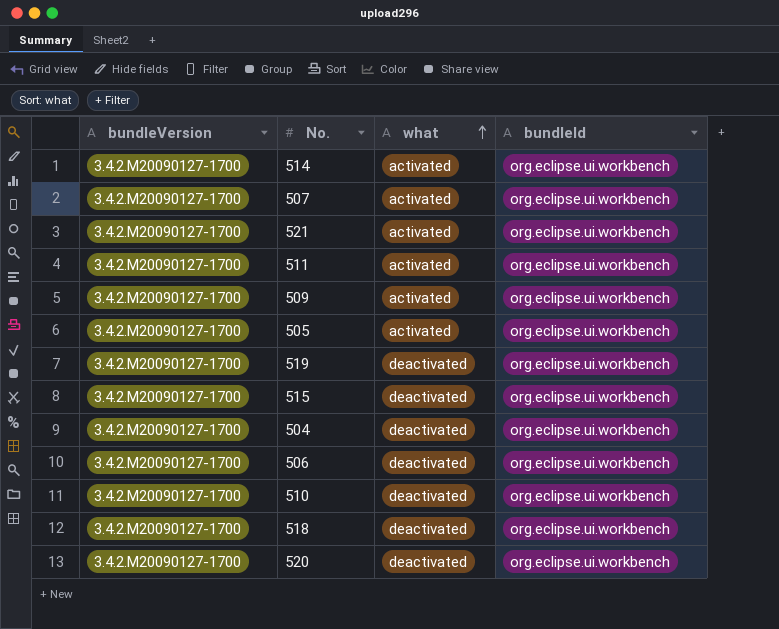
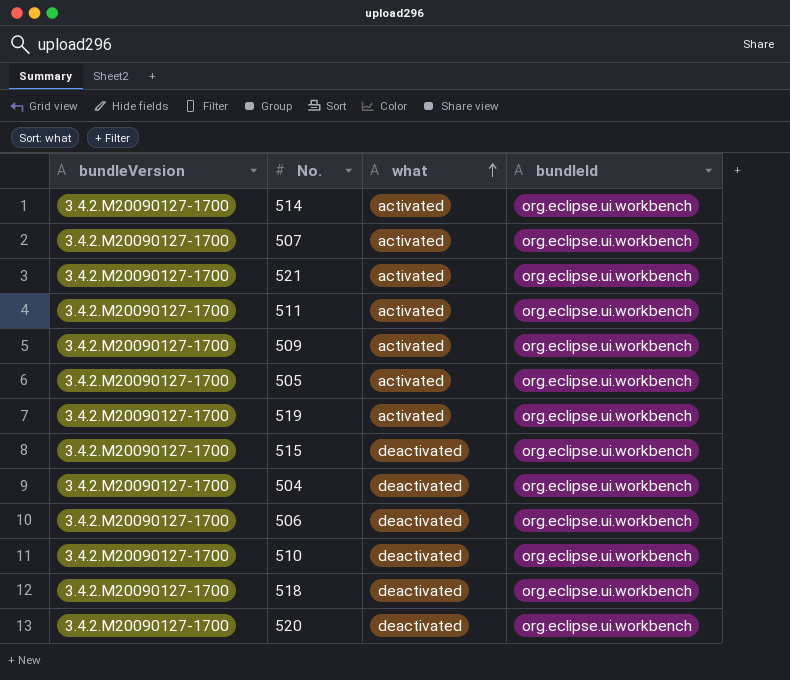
519 | what: deactivated -> activated

